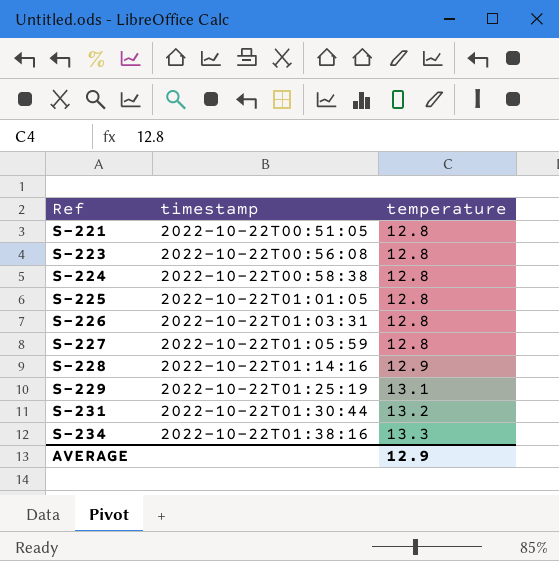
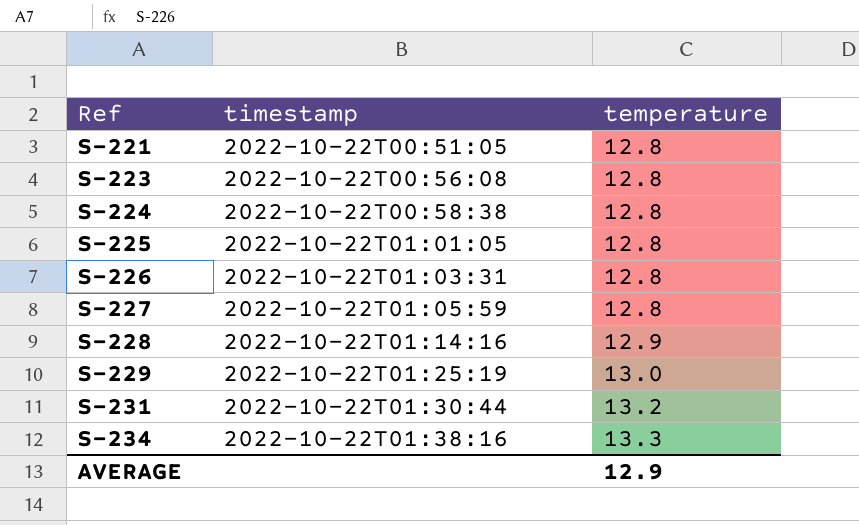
S-229 | temperature: 13.1 -> 13.0

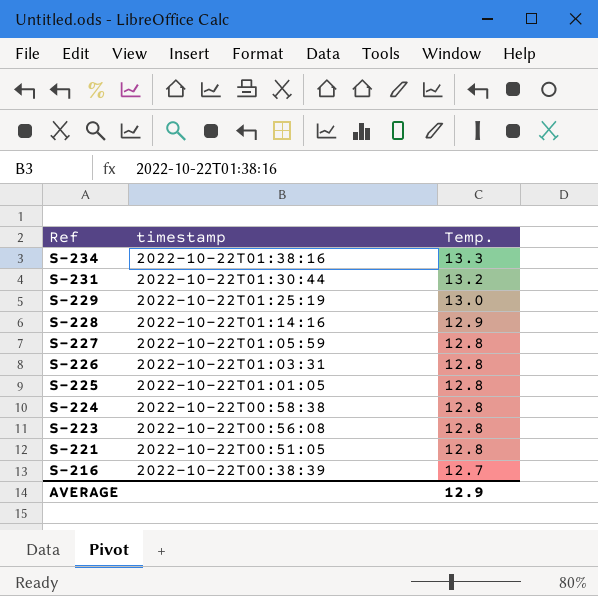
row order: Ref ascending -> Ref descending
column name: temperature -> Temp.
row S-216: none -> 2022-10-22T00:38:39 | 12.7

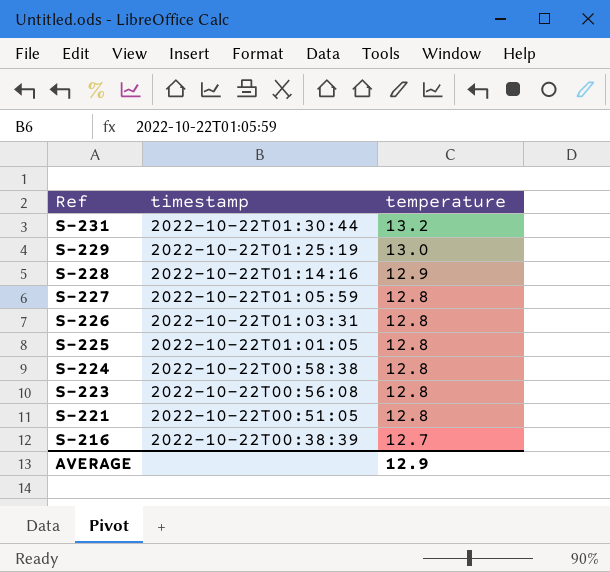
column name: Temp. -> temperature
row S-234: 2022-10-22T01:38:16 | 13.3 -> none

